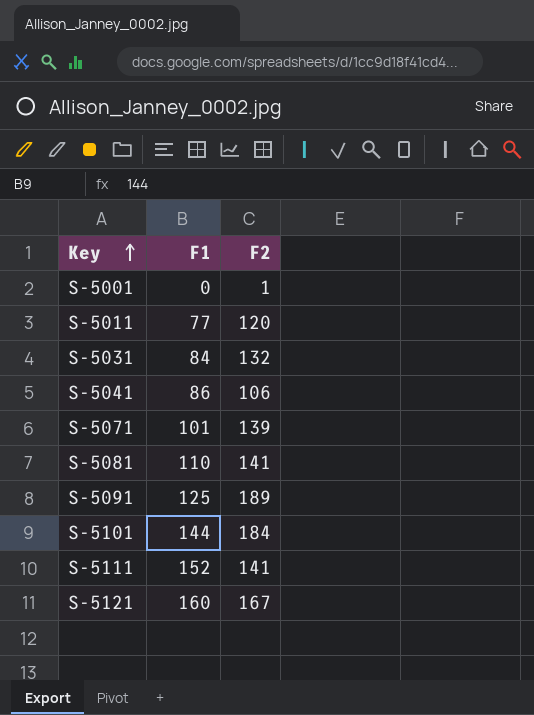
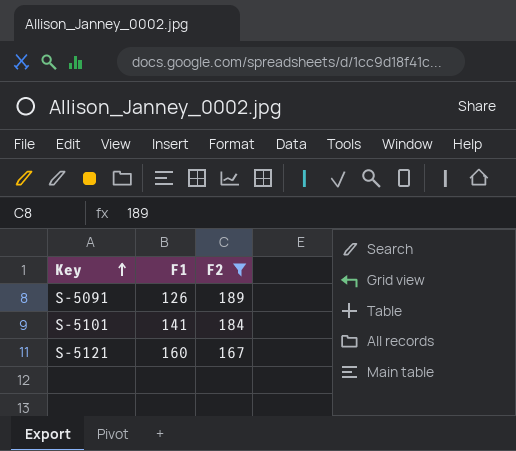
filter: none -> F2 >= 167
S-5091 | F1: 125 -> 126
S-5101 | F1: 144 -> 141

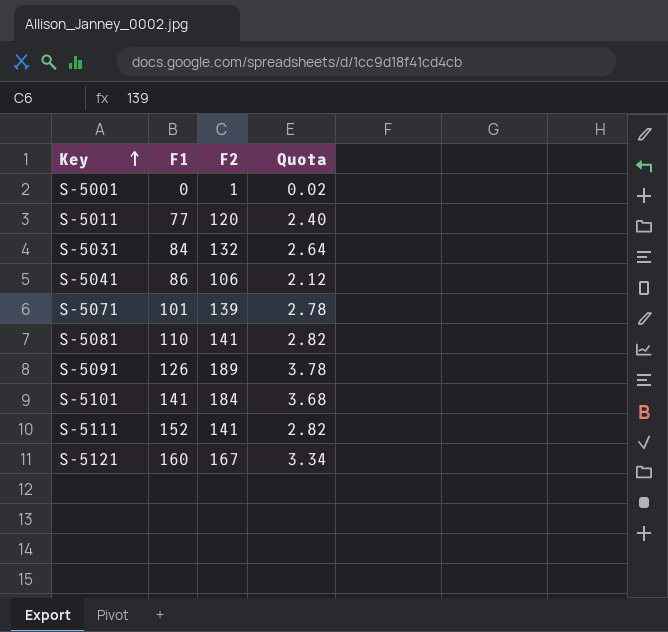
filter: F2 >= 167 -> none
column Quota | formula: none -> [F2] * 0.02

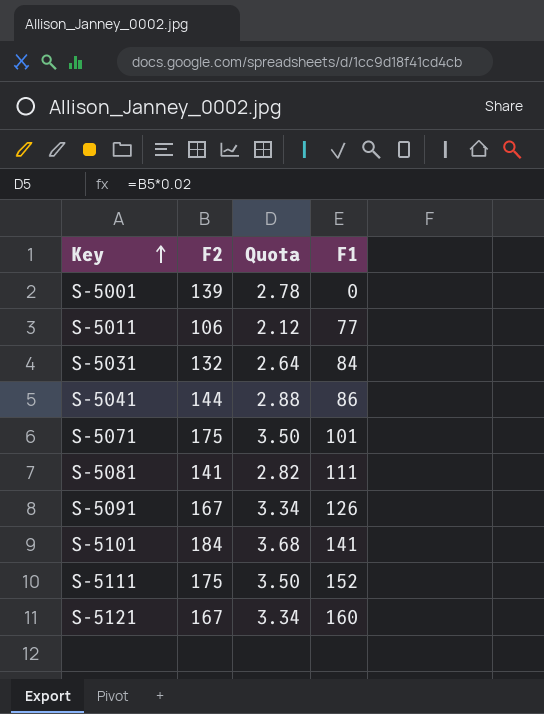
column F1 | position: 2 -> 4
S-5001 | F2: 1 -> 139
S-5001 | Quota: 0.02 -> 2.78
S-5011 | F2: 120 -> 106
S-5011 | Quota: 2.40 -> 2.12
S-5041 | F2: 106 -> 144
S-5041 | Quota: 2.12 -> 2.88
S-5071 | F2: 139 -> 175
S-5071 | Quota: 2.78 -> 3.50
S-5081 | F1: 110 -> 111
S-5091 | F2: 189 -> 167
S-5091 | Quota: 3.78 -> 3.34
S-5111 | F2: 141 -> 175
S-5111 | Quota: 2.82 -> 3.50

